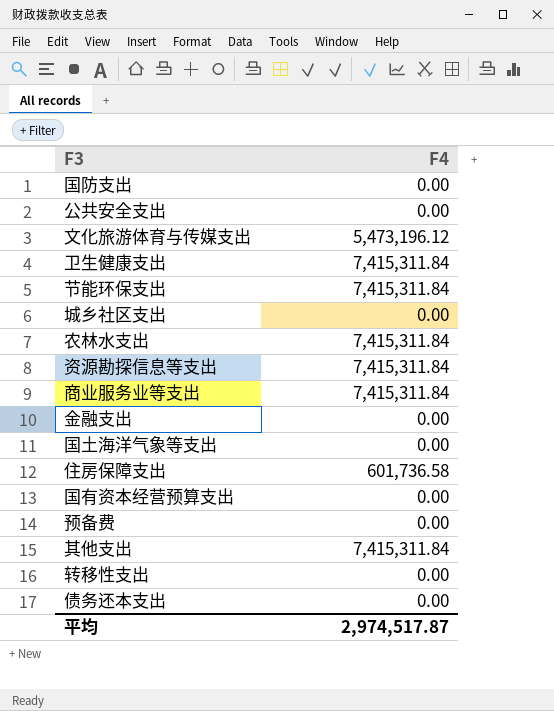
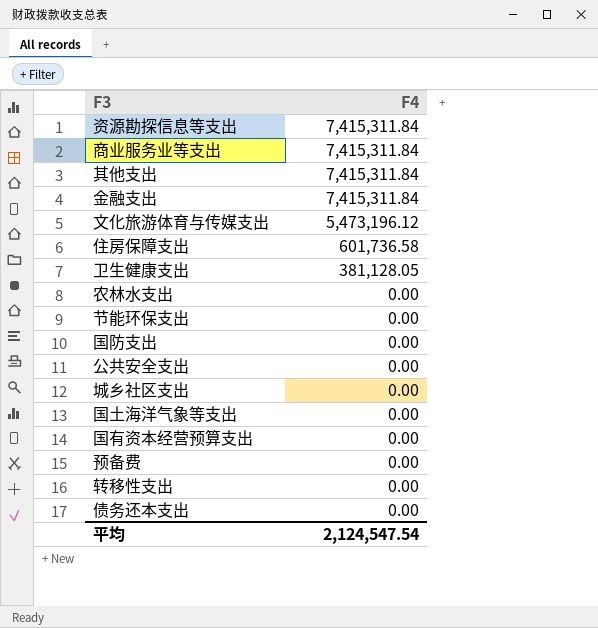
row order: none -> F4 descending
金融支出 | F4: 0.00 -> 7,415,311.84
卫生健康支出 | F4: 7,415,311.84 -> 381,128.05
农林水支出 | F4: 7,415,311.84 -> 0.00
节能环保支出 | F4: 7,415,311.84 -> 0.00
平均 | F4: 2,974,517.87 -> 2,124,547.54

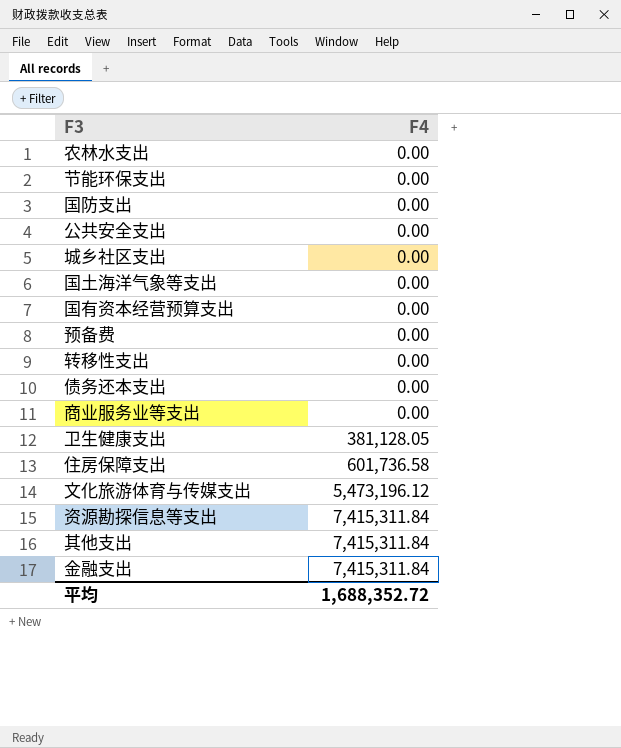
row order: F4 descending -> F4 ascending
商业服务业等支出 | F4: 7,415,311.84 -> 0.00
平均 | F4: 2,124,547.54 -> 1,688,352.72

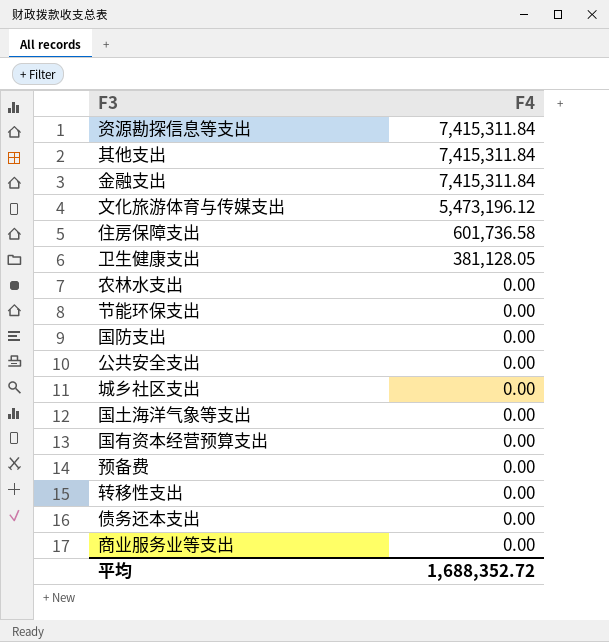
row order: F4 ascending -> F4 descending

